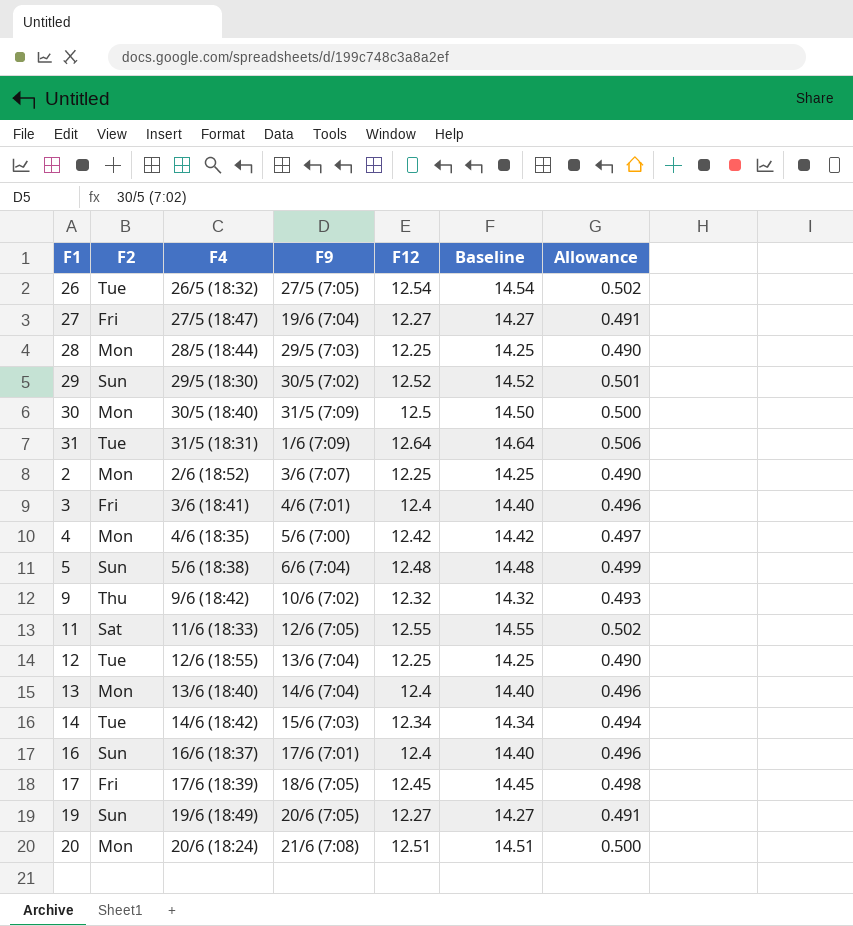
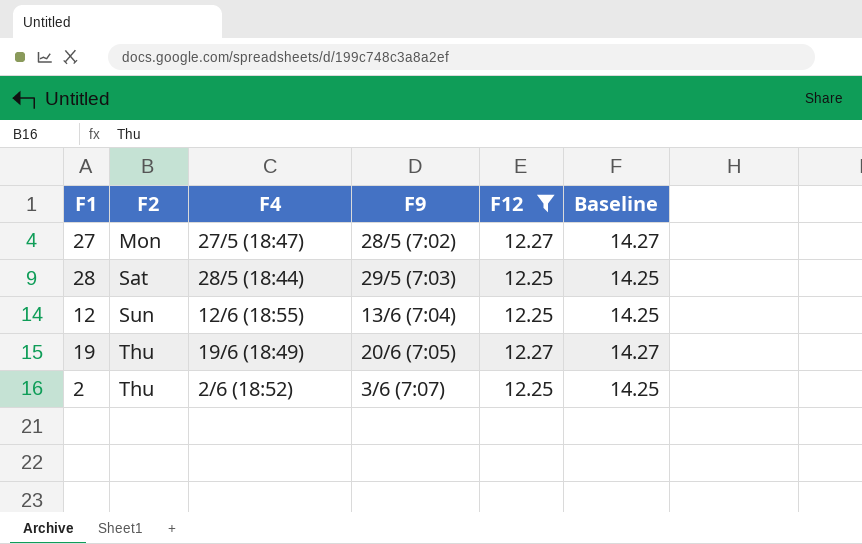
filter: none -> F12 <= 12.27
row order: none -> F2 ascending
column Allowance | formula: [F12] * 0.04 -> none
27 | F2: Fri -> Mon
27 | F9: 19/6 (7:04) -> 28/5 (7:02)
28 | F2: Mon -> Sat
12 | F2: Tue -> Sun
19 | F2: Sun -> Thu
2 | F2: Mon -> Thu

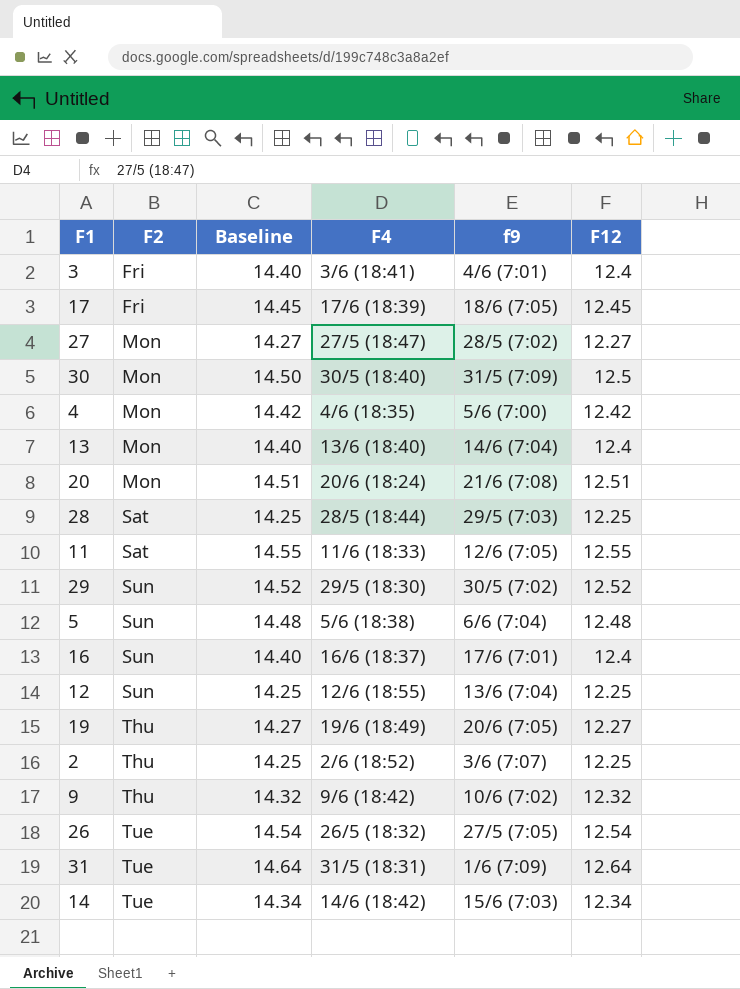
filter: F12 <= 12.27 -> none
column Baseline | position: 6 -> 3
column name: F9 -> f9

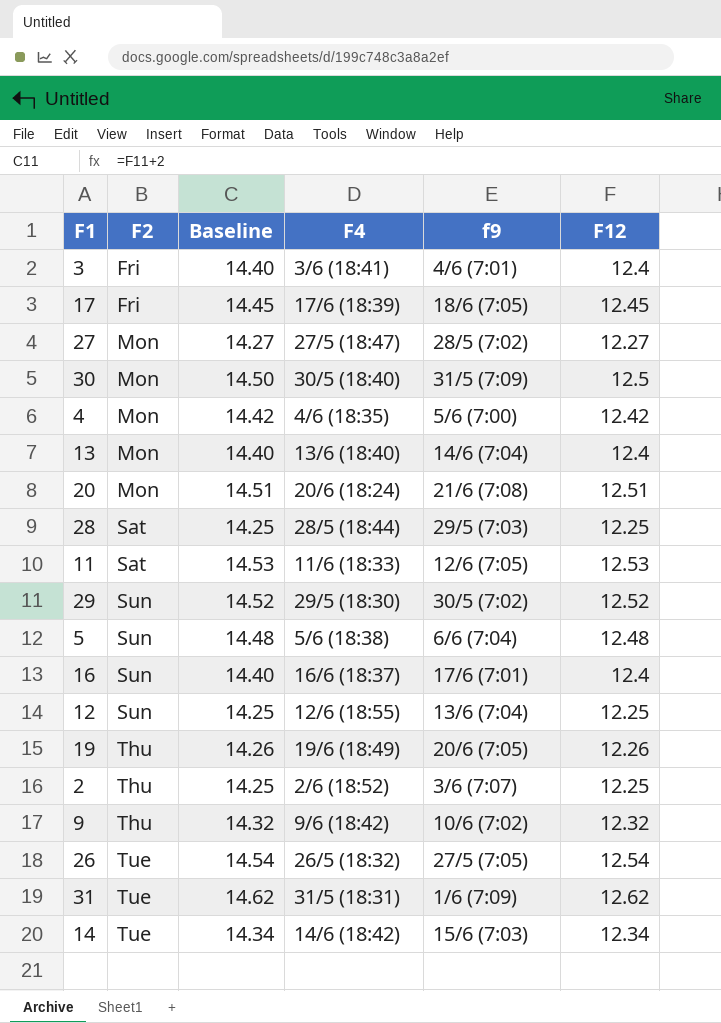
11 | Baseline: 14.55 -> 14.53
11 | F12: 12.55 -> 12.53
19 | Baseline: 14.27 -> 14.26
19 | F12: 12.27 -> 12.26
31 | Baseline: 14.64 -> 14.62
31 | F12: 12.64 -> 12.62

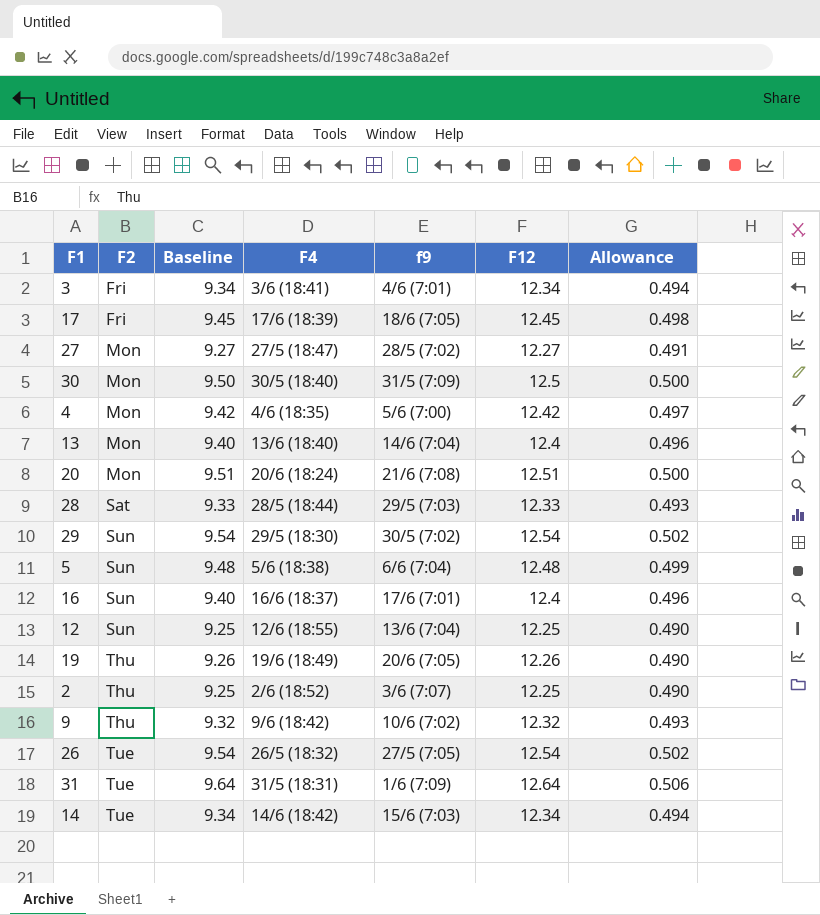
column Baseline | formula: [F12] + 2 -> [F12] - 3
column Allowance | formula: none -> [F12] * 0.04
row 11: Sat | 14.53 | 11/6 (18:33) | 12/6 (7:05) | 12.53 -> none
3 | F12: 12.4 -> 12.34
28 | F12: 12.25 -> 12.33
29 | F12: 12.52 -> 12.54
31 | F12: 12.62 -> 12.64

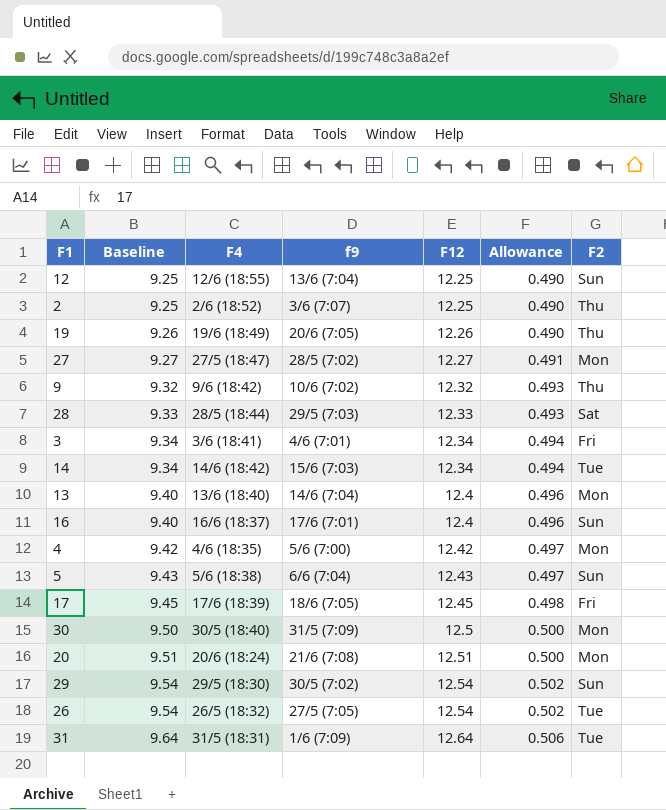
row order: F2 ascending -> Baseline ascending
column F2 | position: 2 -> 7
5 | Baseline: 9.48 -> 9.43
5 | F12: 12.48 -> 12.43
5 | Allowance: 0.499 -> 0.497

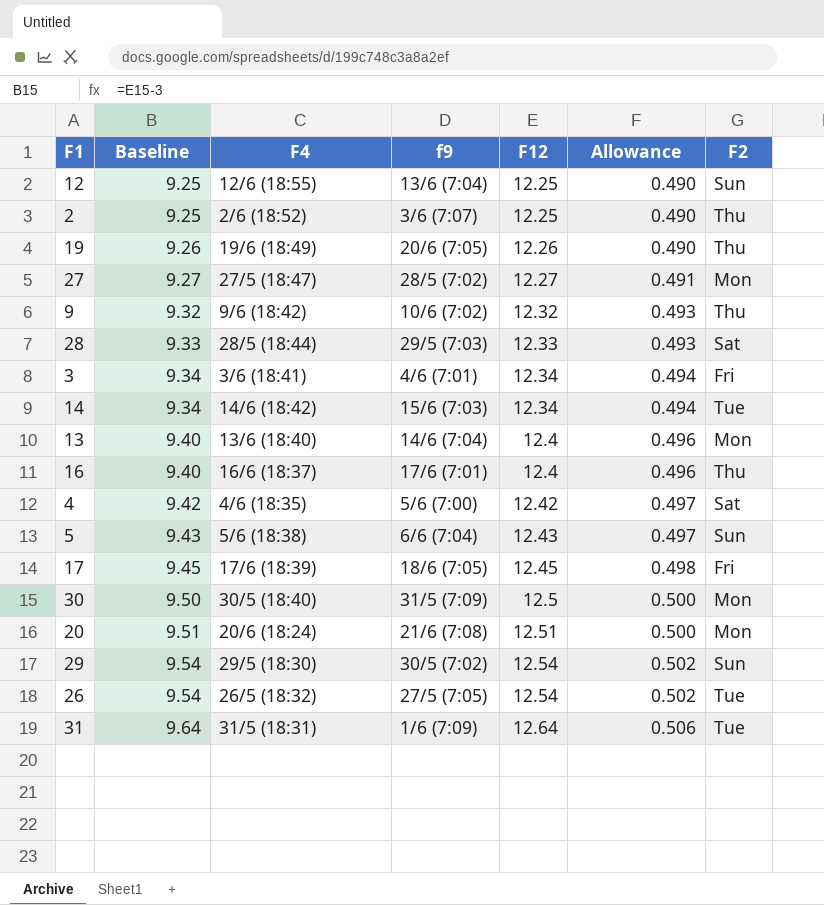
16 | F2: Sun -> Thu
4 | F2: Mon -> Sat

